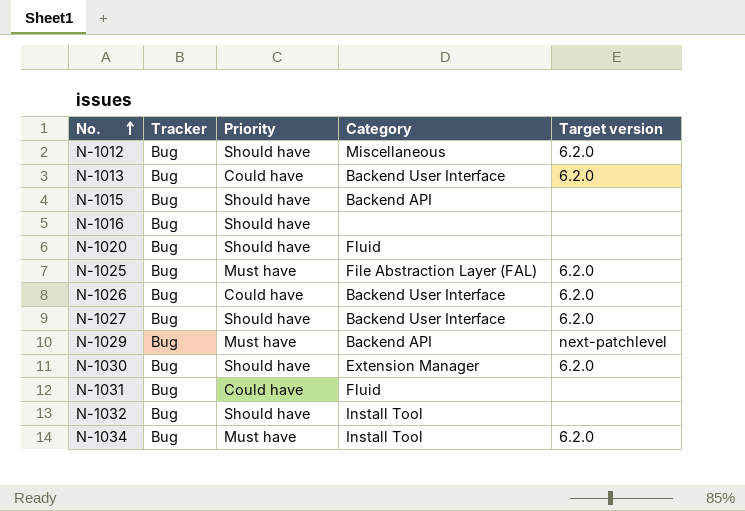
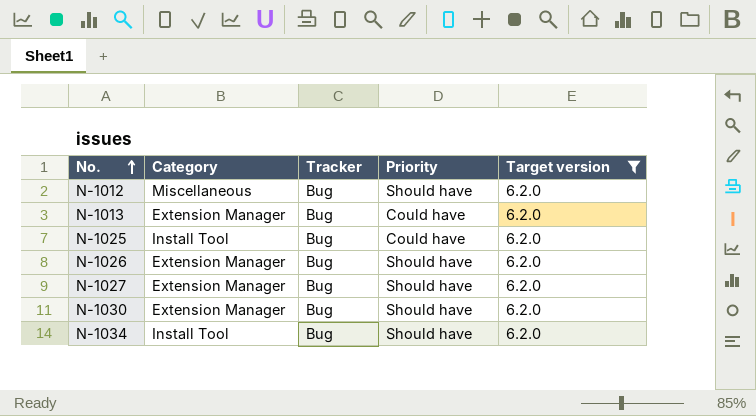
filter: none -> Target version = 6.2.0
column Category | position: 4 -> 2
N-1013 | Category: Backend User Interface -> Extension Manager
N-1025 | Category: File Abstraction Layer (FAL) -> Install Tool
N-1025 | Priority: Must have -> Could have
N-1026 | Category: Backend User Interface -> Extension Manager
N-1026 | Priority: Could have -> Should have
N-1027 | Category: Backend User Interface -> Extension Manager
N-1034 | Priority: Must have -> Should have

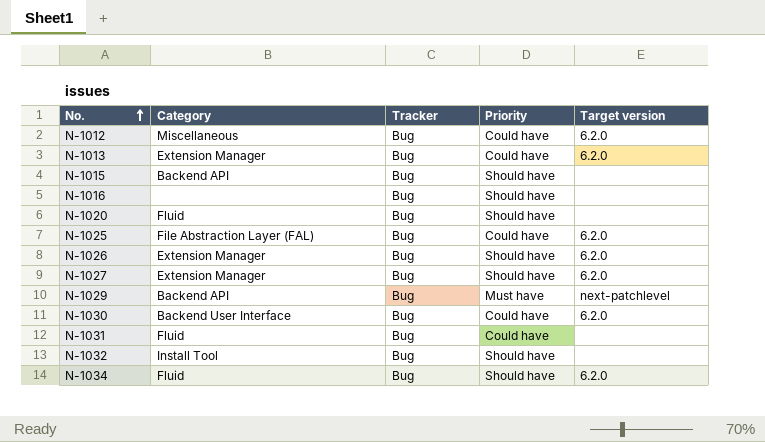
filter: Target version = 6.2.0 -> none
N-1012 | Priority: Should have -> Could have
N-1025 | Category: Install Tool -> File Abstraction Layer (FAL)
N-1030 | Category: Extension Manager -> Backend User Interface
N-1030 | Priority: Should have -> Could have
N-1034 | Category: Install Tool -> Fluid

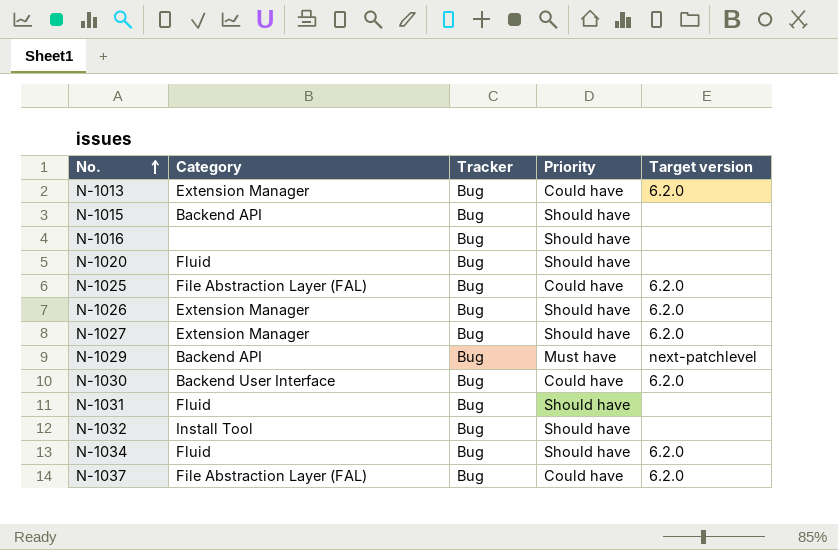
row N-1012: Miscellaneous | Bug | Could have | 6.2.0 -> none
N-1031 | Priority: Could have -> Should have
row N-1037: none -> File Abstraction Layer (FAL) | Bug | Could have | 6.2.0

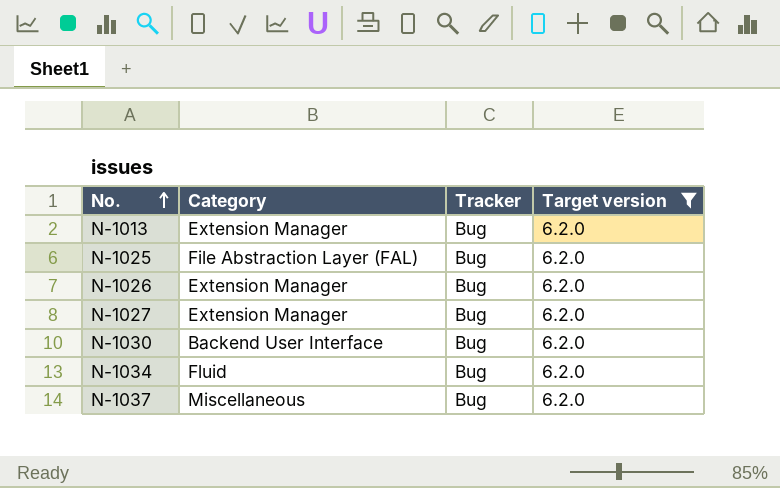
filter: none -> Target version = 6.2.0
column Priority | position: 4 -> none
N-1037 | Category: File Abstraction Layer (FAL) -> Miscellaneous

